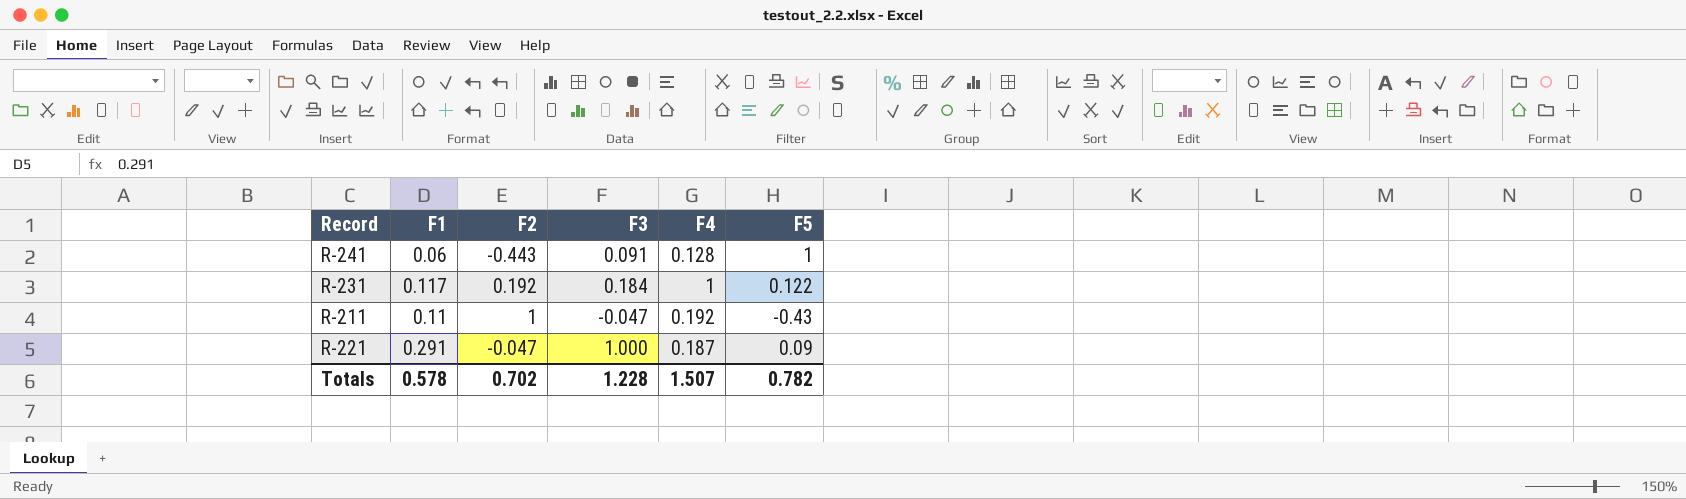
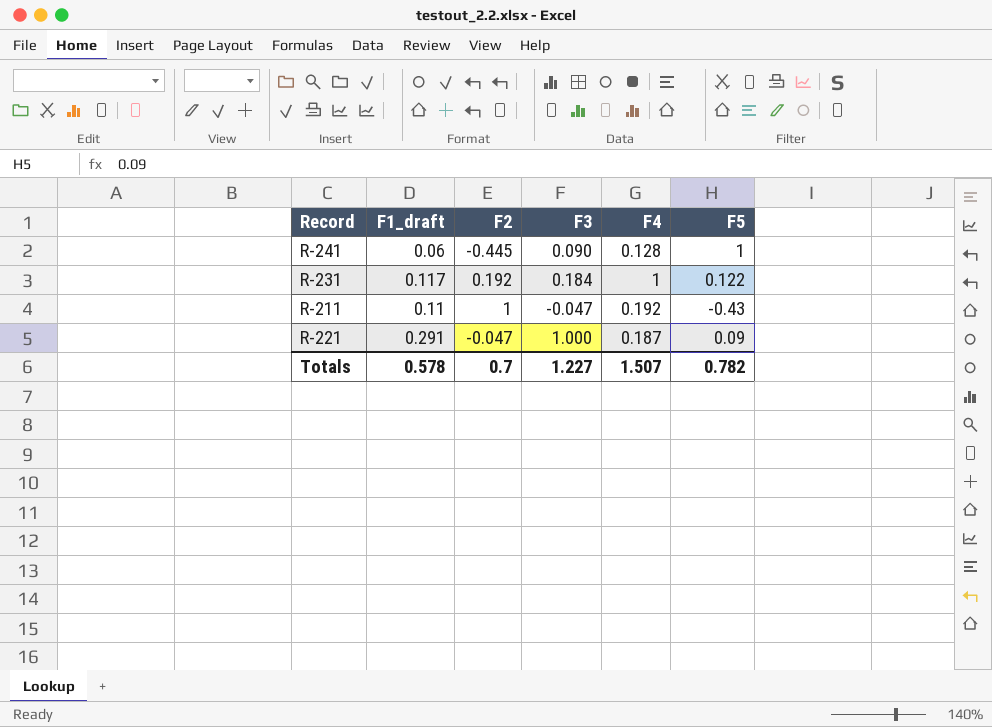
column name: F1 -> F1_draft
R-241 | F2: -0.443 -> -0.445
R-241 | F3: 0.091 -> 0.090
Totals | F2: 0.702 -> 0.7
Totals | F3: 1.228 -> 1.227

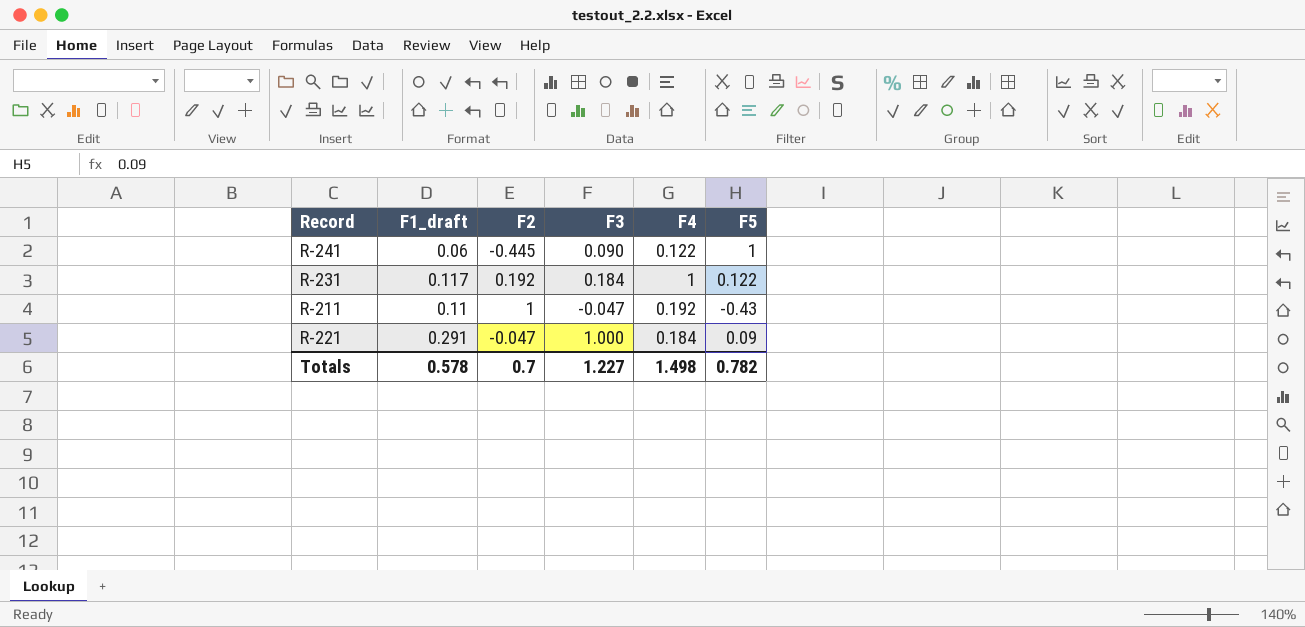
R-241 | F4: 0.128 -> 0.122
R-221 | F4: 0.187 -> 0.184
Totals | F4: 1.507 -> 1.498

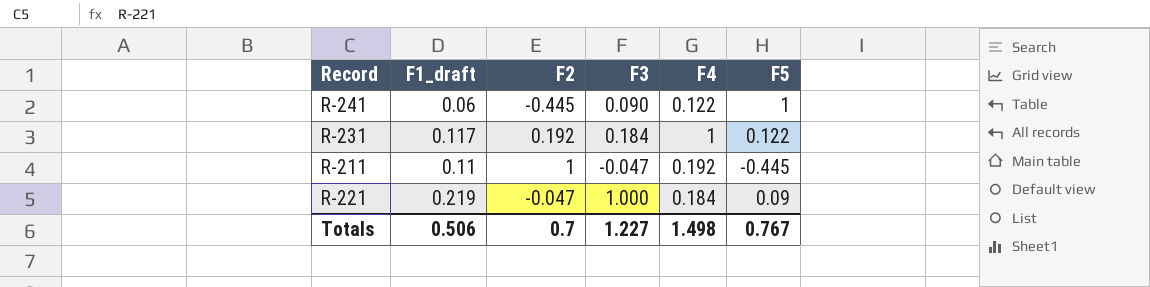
R-211 | F5: -0.43 -> -0.445
R-221 | F1_draft: 0.291 -> 0.219
Totals | F1_draft: 0.578 -> 0.506
Totals | F5: 0.782 -> 0.767

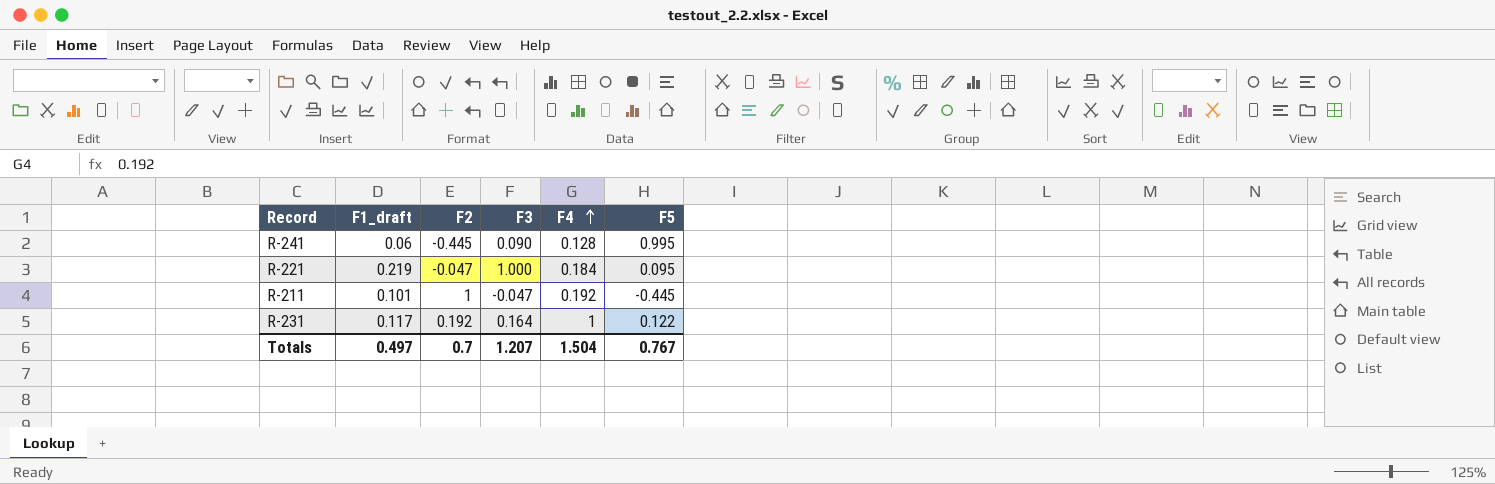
row order: none -> F4 ascending
R-241 | F4: 0.122 -> 0.128
R-241 | F5: 1 -> 0.995
R-221 | F5: 0.09 -> 0.095
R-211 | F1_draft: 0.11 -> 0.101
R-231 | F3: 0.184 -> 0.164
Totals | F1_draft: 0.506 -> 0.497
Totals | F3: 1.227 -> 1.207
Totals | F4: 1.498 -> 1.504

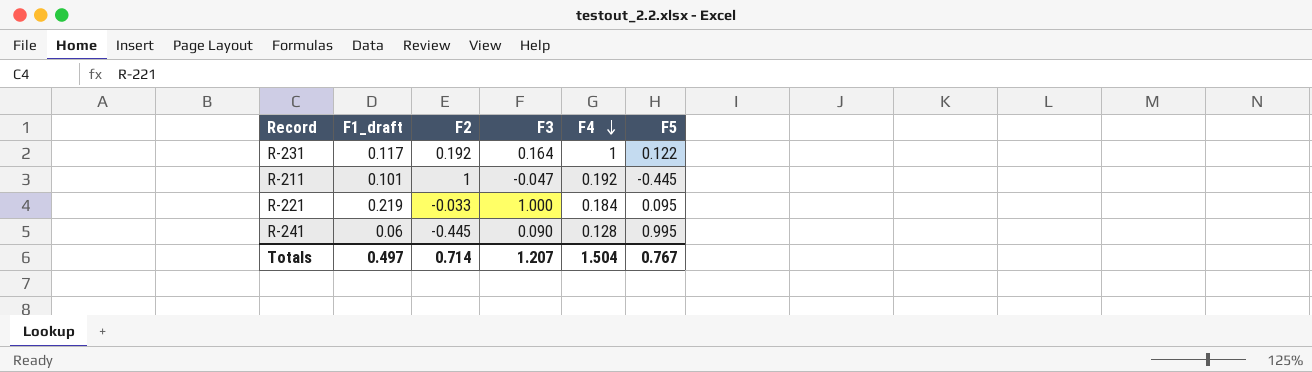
row order: F4 ascending -> F4 descending
R-221 | F2: -0.047 -> -0.033
Totals | F2: 0.7 -> 0.714

